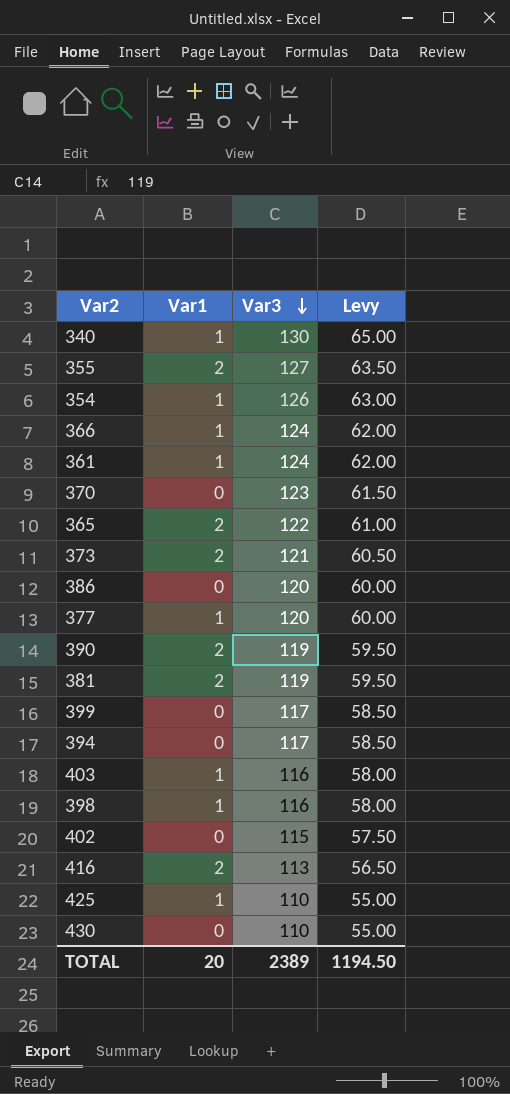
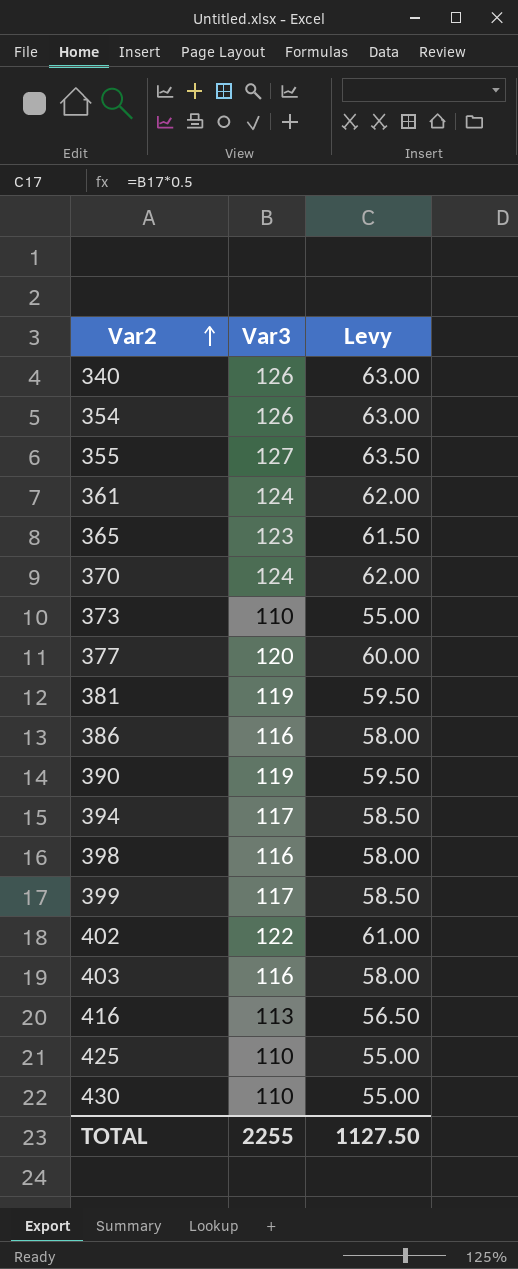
row order: Var3 descending -> Var2 ascending
column Var1 | position: 2 -> none
row 366: 1 | 124 | 62.00 -> none
340 | Var3: 130 -> 126
340 | Levy: 65.00 -> 63.00
365 | Var3: 122 -> 123
365 | Levy: 61.00 -> 61.50
370 | Var3: 123 -> 124
370 | Levy: 61.50 -> 62.00
373 | Var3: 121 -> 110
373 | Levy: 60.50 -> 55.00
386 | Var3: 120 -> 116
386 | Levy: 60.00 -> 58.00
402 | Var3: 115 -> 122
402 | Levy: 57.50 -> 61.00
TOTAL | Var3: 2389 -> 2255
TOTAL | Levy: 1194.50 -> 1127.50

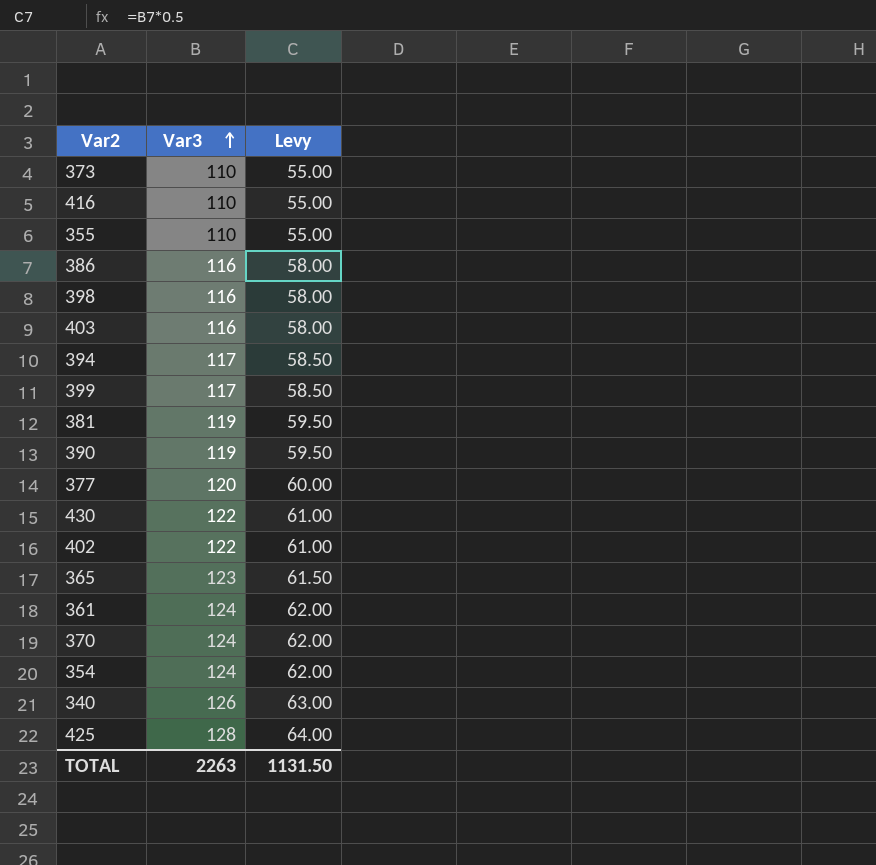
row order: Var2 ascending -> Var3 ascending
416 | Var3: 113 -> 110
416 | Levy: 56.50 -> 55.00
355 | Var3: 127 -> 110
355 | Levy: 63.50 -> 55.00
430 | Var3: 110 -> 122
430 | Levy: 55.00 -> 61.00
354 | Var3: 126 -> 124
354 | Levy: 63.00 -> 62.00
425 | Var3: 110 -> 128
425 | Levy: 55.00 -> 64.00
TOTAL | Var3: 2255 -> 2263
TOTAL | Levy: 1127.50 -> 1131.50

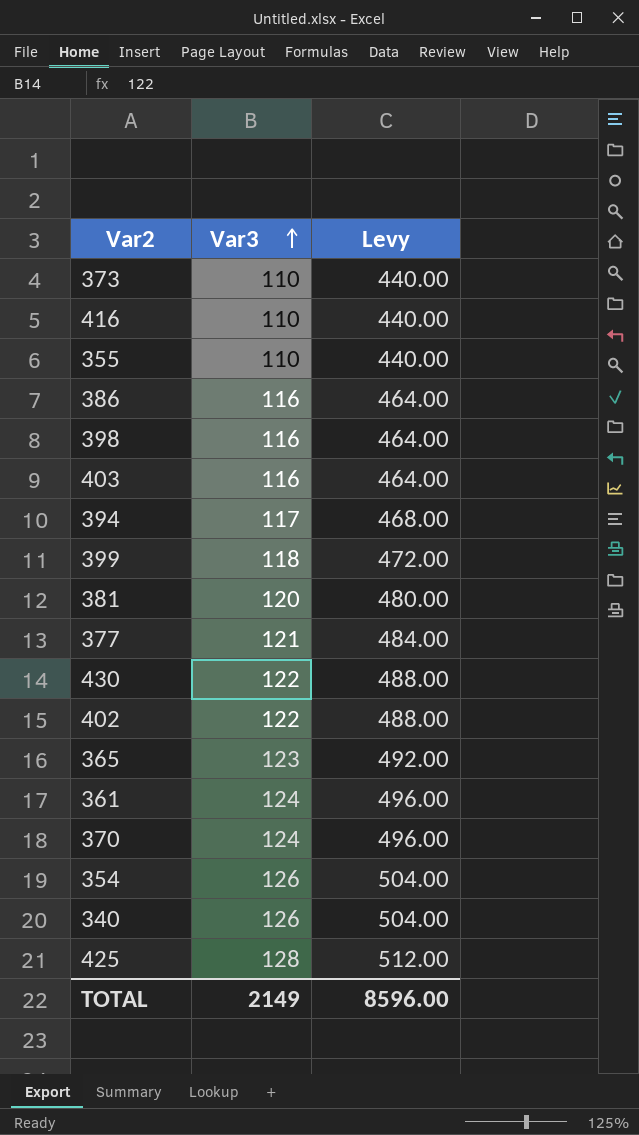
column Levy | formula: [Var3] * 0.5 -> [Var3] * 4
row 390: 119 | 59.50 -> none
399 | Var3: 117 -> 118
381 | Var3: 119 -> 120
377 | Var3: 120 -> 121
354 | Var3: 124 -> 126
TOTAL | Var3: 2263 -> 2149
TOTAL | Levy: 1131.50 -> 8596.00

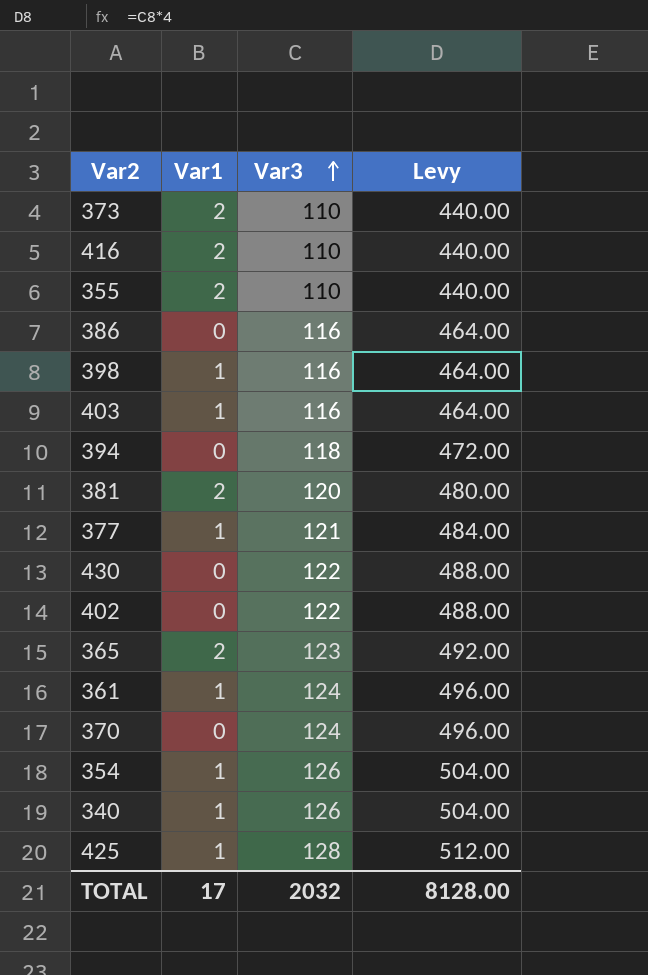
column Var1 | position: none -> 2
row 399: 118 | 472.00 -> none
394 | Var3: 117 -> 118
394 | Levy: 468.00 -> 472.00
TOTAL | Var3: 2149 -> 2032
TOTAL | Levy: 8596.00 -> 8128.00

